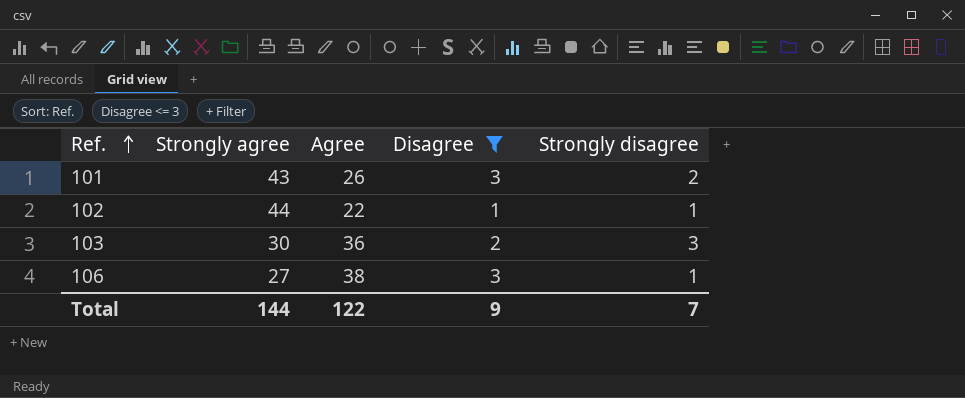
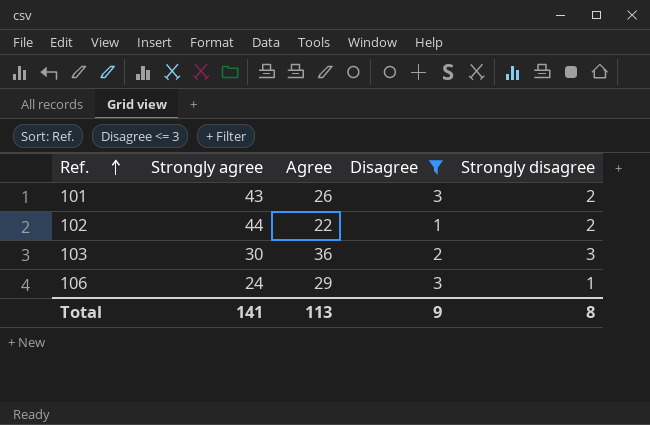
102 | Strongly disagree: 1 -> 2
106 | Strongly agree: 27 -> 24
106 | Agree: 38 -> 29
Total | Strongly agree: 144 -> 141
Total | Agree: 122 -> 113
Total | Strongly disagree: 7 -> 8

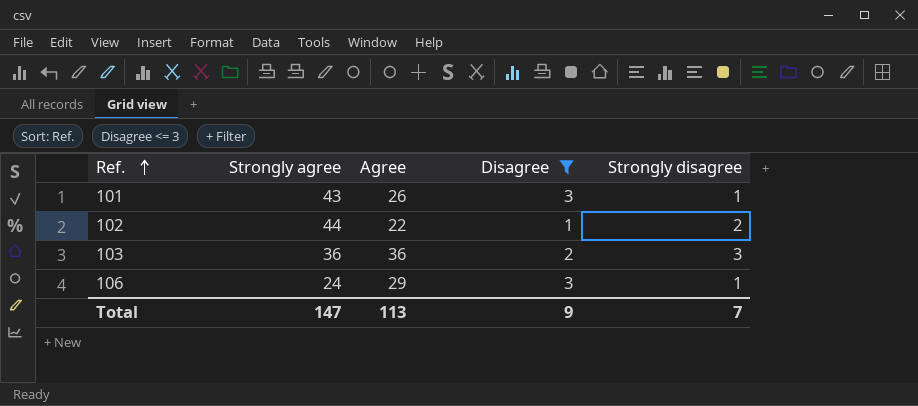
101 | Strongly disagree: 2 -> 1
103 | Strongly agree: 30 -> 36
Total | Strongly agree: 141 -> 147
Total | Strongly disagree: 8 -> 7

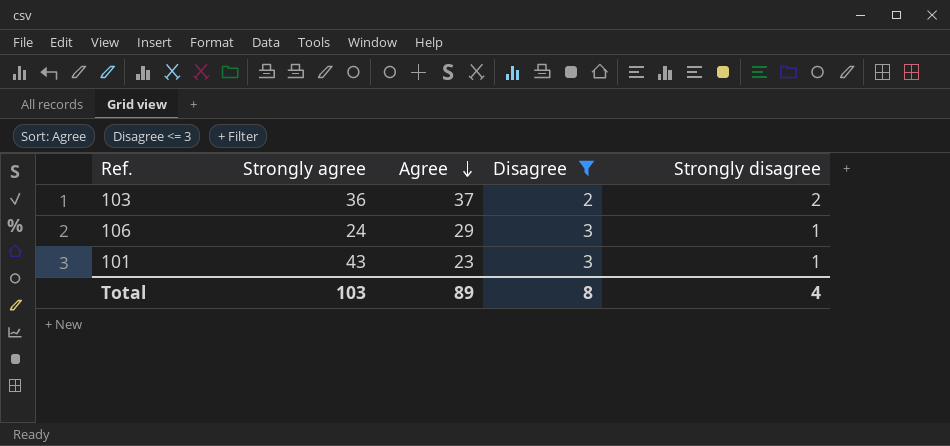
row order: Ref. ascending -> Agree descending
row 102: 44 | 22 | 1 | 2 -> none
103 | Agree: 36 -> 37
103 | Strongly disagree: 3 -> 2
101 | Agree: 26 -> 23
Total | Strongly agree: 147 -> 103
Total | Agree: 113 -> 89
Total | Disagree: 9 -> 8
Total | Strongly disagree: 7 -> 4

